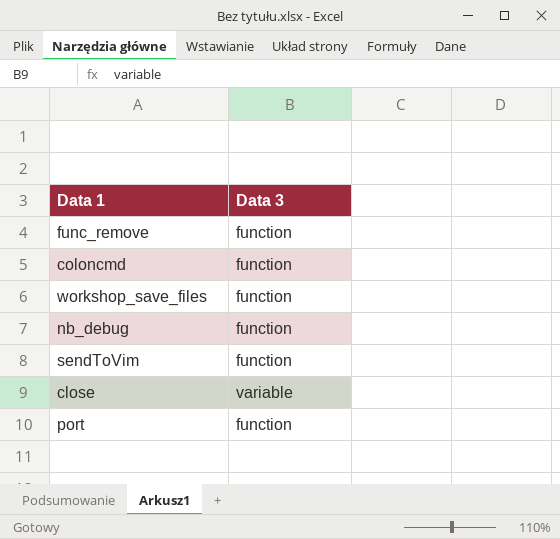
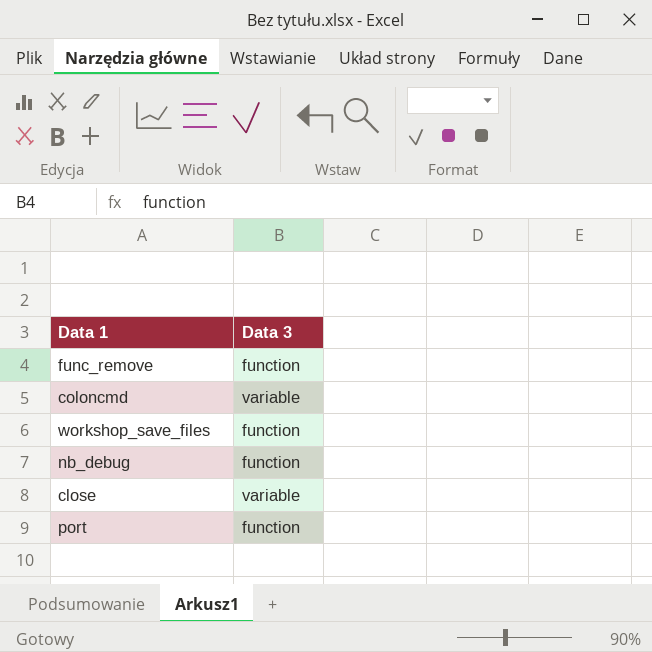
row sendToVim: function -> none
coloncmd | Data 3: function -> variable

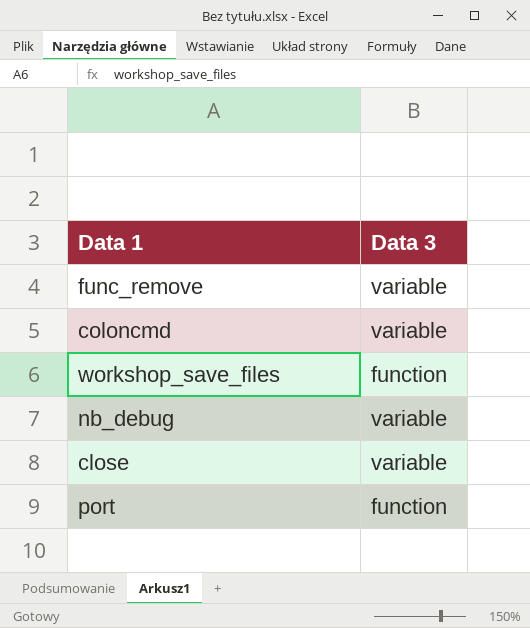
func_remove | Data 3: function -> variable
nb_debug | Data 3: function -> variable

